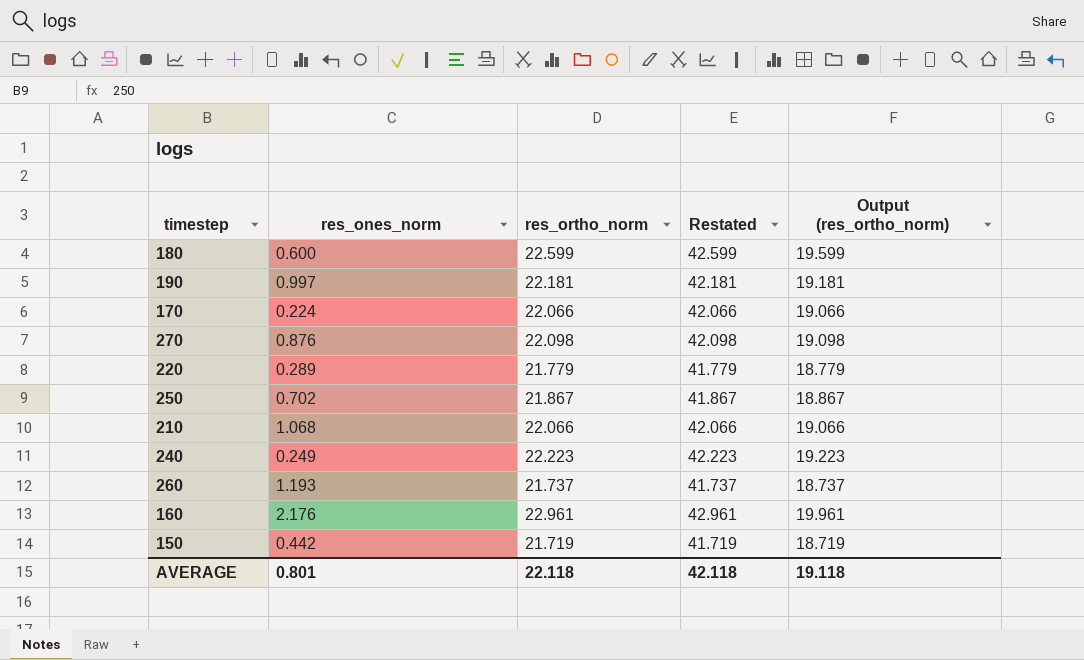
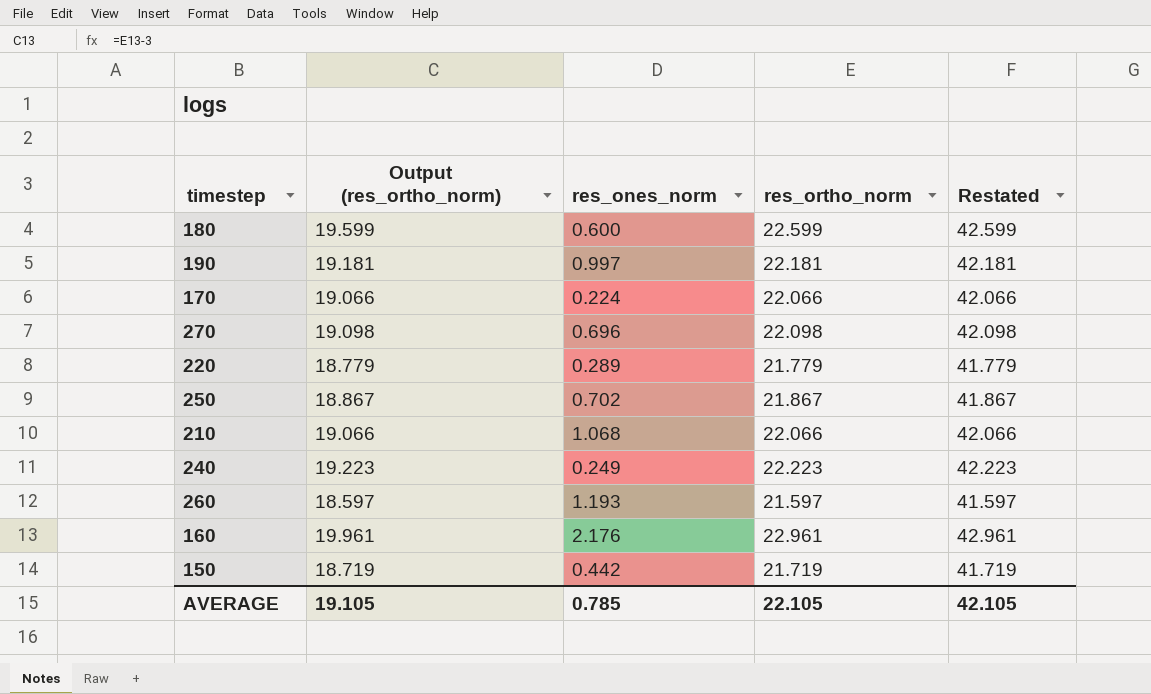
column Output (res_ortho_norm) | position: 5 -> 2
270 | res_ones_norm: 0.876 -> 0.696
260 | Output (res_ortho_norm): 18.737 -> 18.597
260 | res_ortho_norm: 21.737 -> 21.597
260 | Restated: 41.737 -> 41.597
AVERAGE | Output (res_ortho_norm): 19.118 -> 19.105
AVERAGE | res_ones_norm: 0.801 -> 0.785
AVERAGE | res_ortho_norm: 22.118 -> 22.105
AVERAGE | Restated: 42.118 -> 42.105

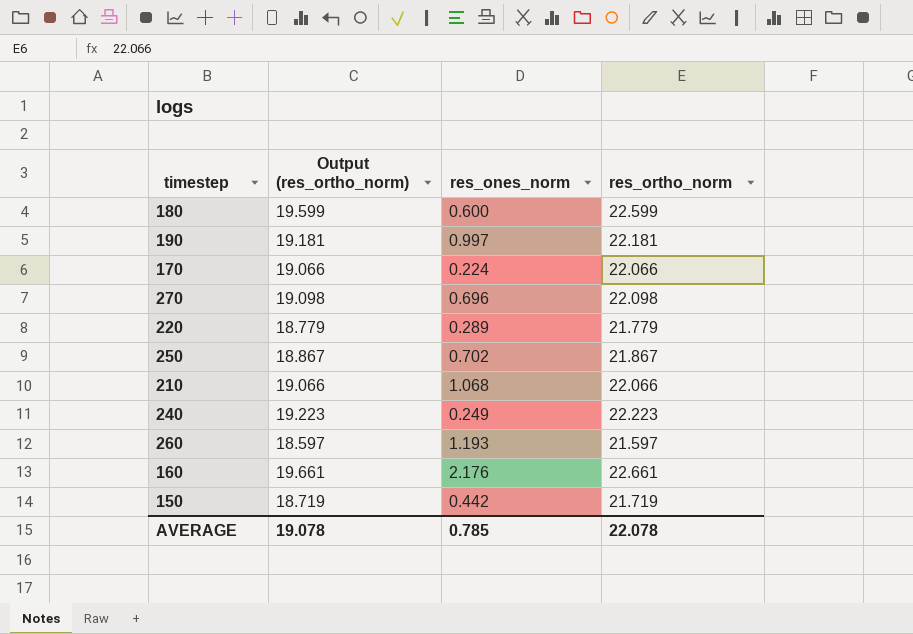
column Restated | formula: [res_ortho_norm] + 20 -> none
160 | Output (res_ortho_norm): 19.961 -> 19.661
160 | res_ortho_norm: 22.961 -> 22.661
AVERAGE | Output (res_ortho_norm): 19.105 -> 19.078
AVERAGE | res_ortho_norm: 22.105 -> 22.078

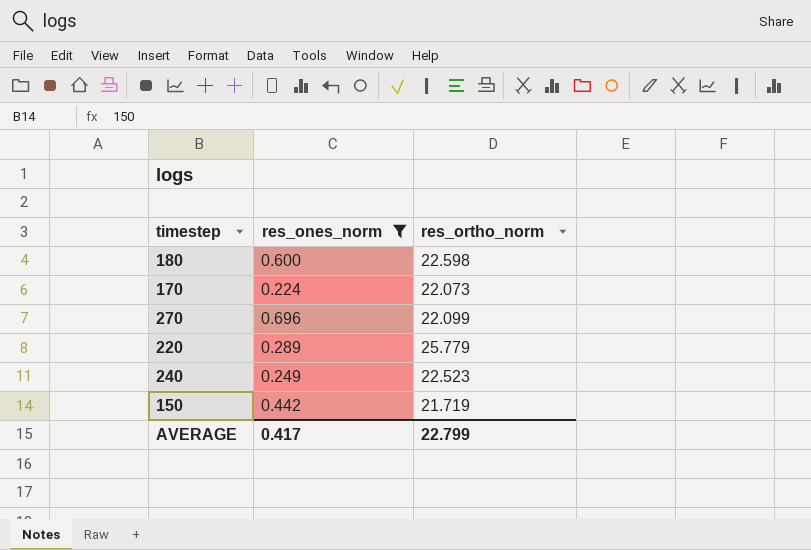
filter: none -> res_ones_norm <= 0.696
column Output (res_ortho_norm) | formula: [res_ortho_norm] - 3 -> none
180 | res_ortho_norm: 22.599 -> 22.598
170 | res_ortho_norm: 22.066 -> 22.073
270 | res_ortho_norm: 22.098 -> 22.099
220 | res_ortho_norm: 21.779 -> 25.779
240 | res_ortho_norm: 22.223 -> 22.523
AVERAGE | res_ones_norm: 0.785 -> 0.417
AVERAGE | res_ortho_norm: 22.078 -> 22.799

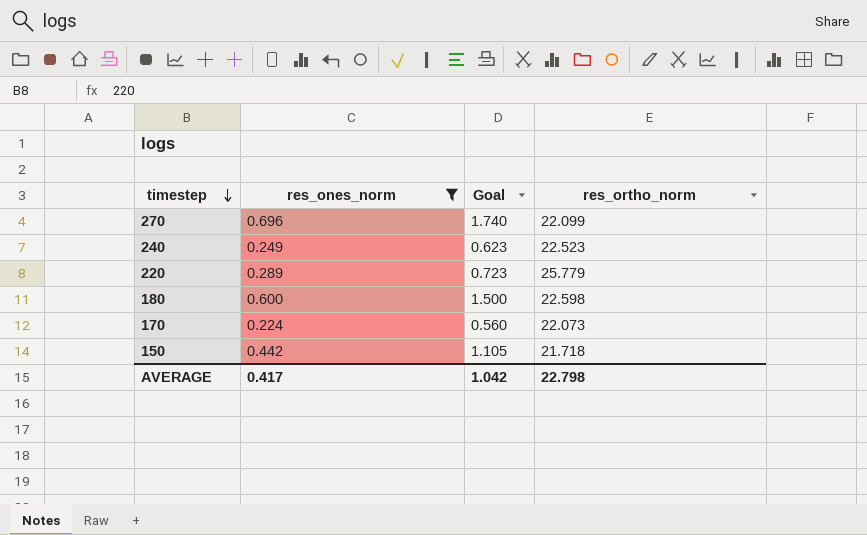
row order: none -> timestep descending
column Goal | formula: none -> [res_ones_norm] * 2.5
150 | res_ortho_norm: 21.719 -> 21.718
AVERAGE | res_ortho_norm: 22.799 -> 22.798

